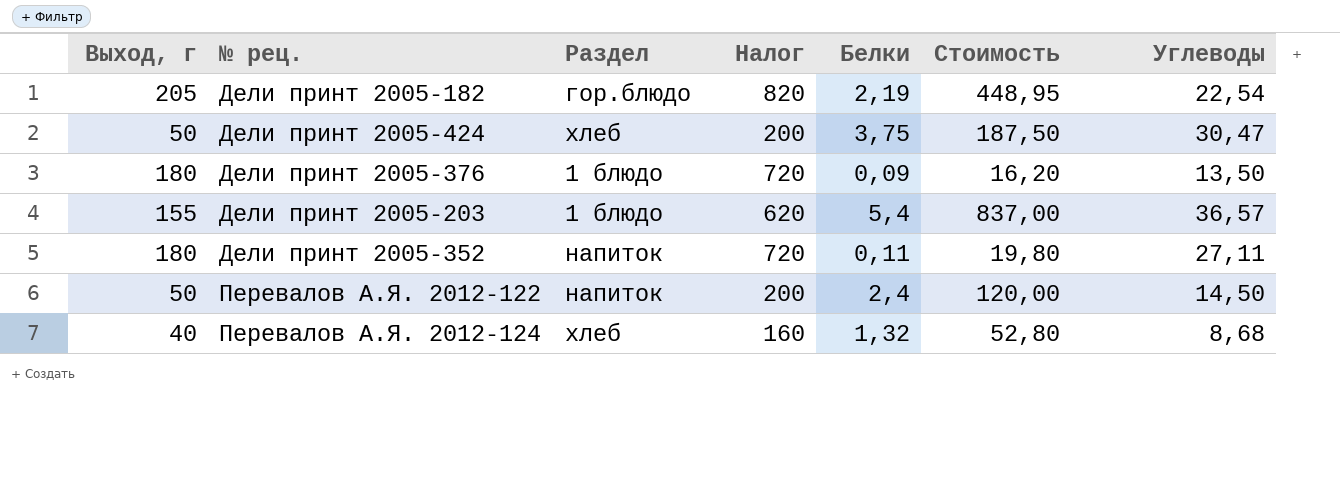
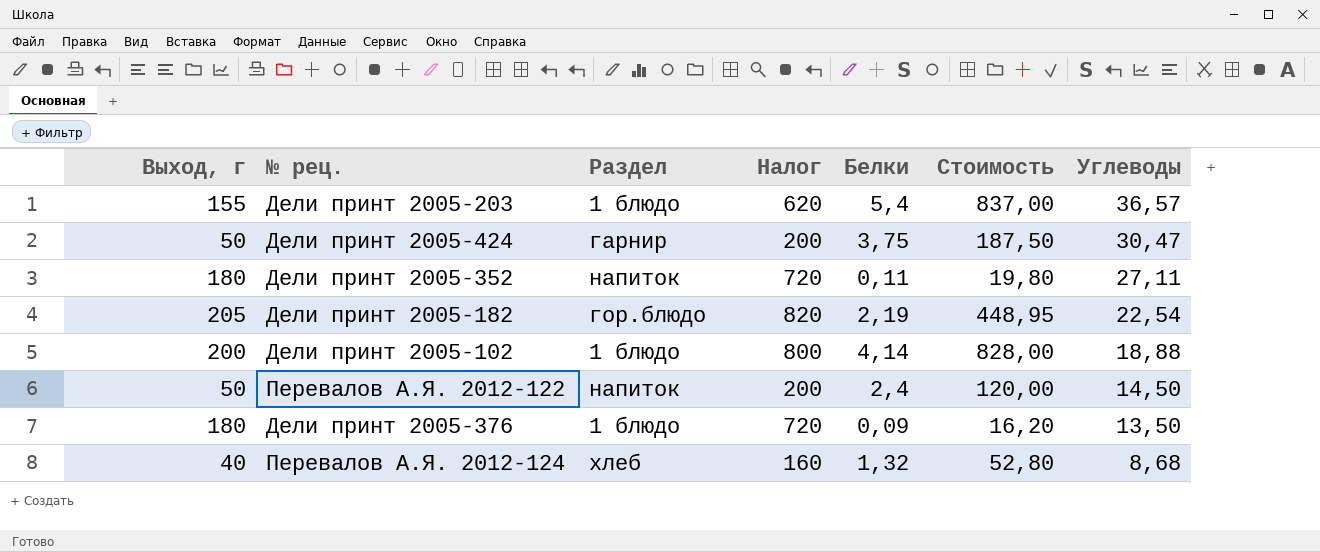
row order: none -> Углеводы descending
Дели принт 2005-424 | Раздел: хлеб -> гарнир
row Дели принт 2005-102: none -> 200 | 1 блюдо | 800 | 4,14 | 828,00 | 18,88

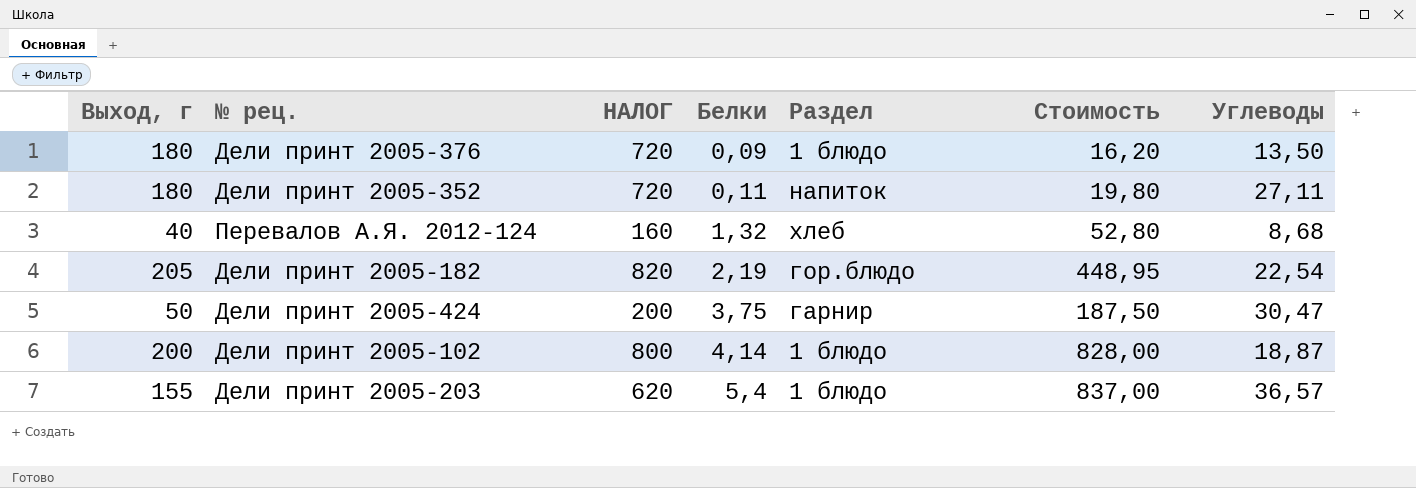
row order: Углеводы descending -> Белки ascending
column name: Налог -> НАЛОГ
column Раздел | position: 3 -> 5
row Перевалов А.Я. 2012-122: 50 | напиток | 200 | 2,4 | 120,00 | 14,50 -> none
Дели принт 2005-102 | Углеводы: 18,88 -> 18,87

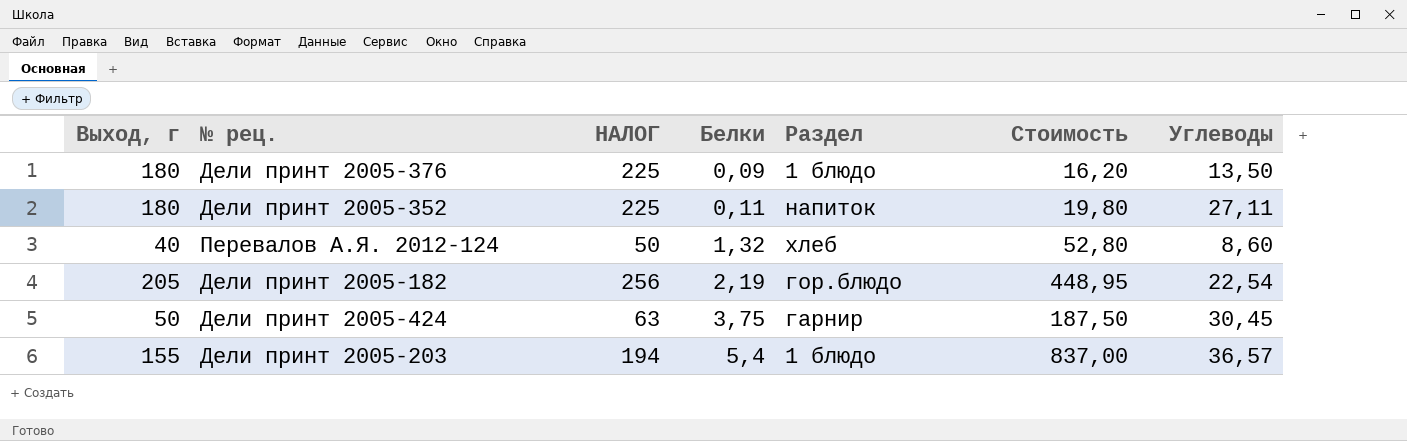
column НАЛОГ | formula: [Выход, г] * 4 -> [Выход, г] * 1,25
row Дели принт 2005-102: 200 | 800 | 4,14 | 1 блюдо | 828,00 | 18,87 -> none
Перевалов А.Я. 2012-124 | Углеводы: 8,68 -> 8,60
Дели принт 2005-424 | Углеводы: 30,47 -> 30,45

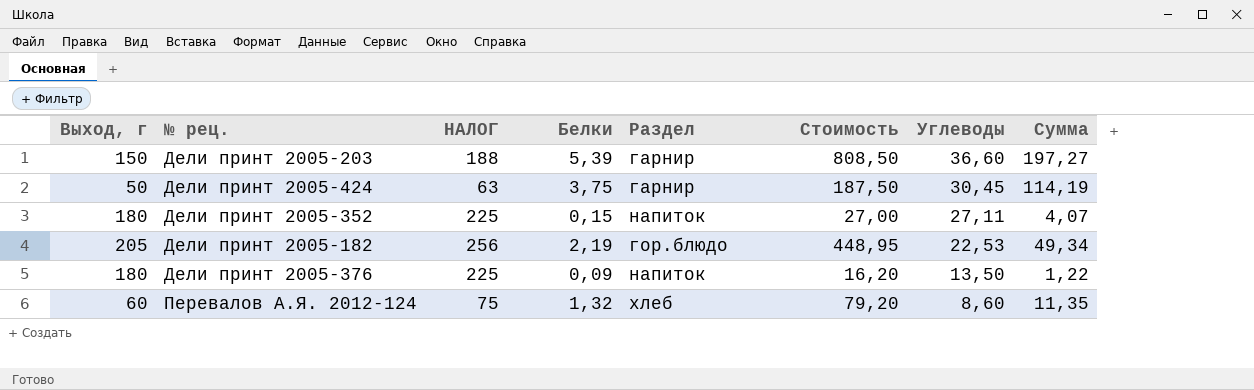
row order: Белки ascending -> Углеводы descending
column Сумма | formula: none -> [Белки] * [Углеводы]
Дели принт 2005-203 | Выход, г: 155 -> 150
Дели принт 2005-203 | НАЛОГ: 194 -> 188
Дели принт 2005-203 | Белки: 5,4 -> 5,39
Дели принт 2005-203 | Раздел: 1 блюдо -> гарнир
Дели принт 2005-203 | Стоимость: 837,00 -> 808,50
Дели принт 2005-203 | Углеводы: 36,57 -> 36,60
Дели принт 2005-352 | Белки: 0,11 -> 0,15
Дели принт 2005-352 | Стоимость: 19,80 -> 27,00
Дели принт 2005-182 | Углеводы: 22,54 -> 22,53
Дели принт 2005-376 | Раздел: 1 блюдо -> напиток
Перевалов А.Я. 2012-124 | Выход, г: 40 -> 60
Перевалов А.Я. 2012-124 | НАЛОГ: 50 -> 75
Перевалов А.Я. 2012-124 | Стоимость: 52,80 -> 79,20

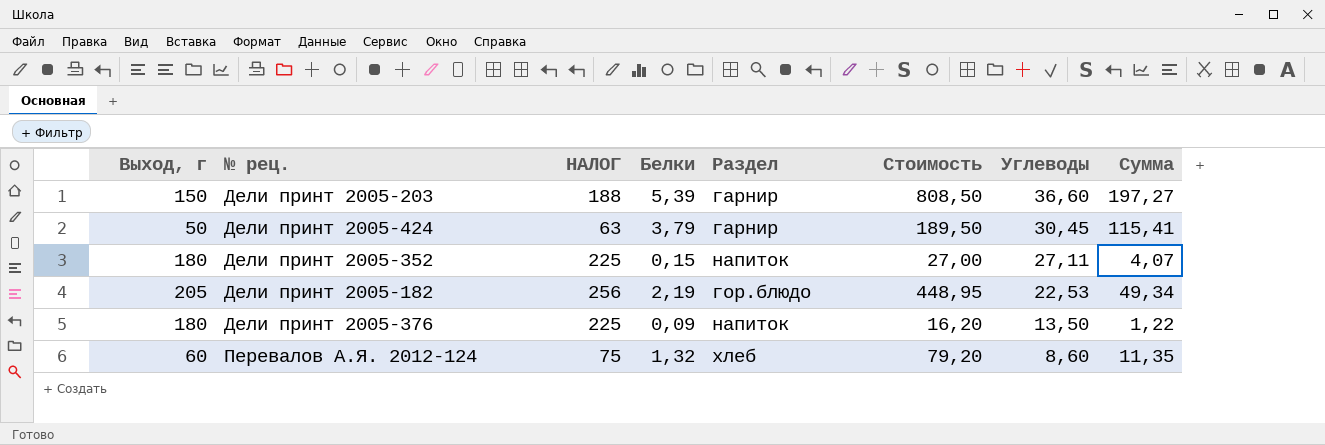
Дели принт 2005-424 | Белки: 3,75 -> 3,79
Дели принт 2005-424 | Стоимость: 187,50 -> 189,50
Дели принт 2005-424 | Сумма: 114,19 -> 115,41

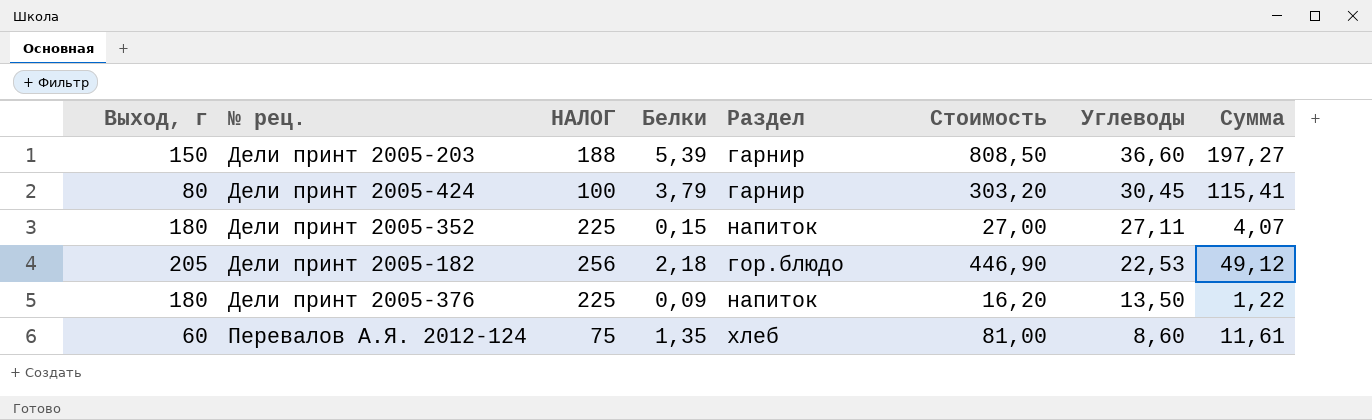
Дели принт 2005-424 | Выход, г: 50 -> 80
Дели принт 2005-424 | НАЛОГ: 63 -> 100
Дели принт 2005-424 | Стоимость: 189,50 -> 303,20
Дели принт 2005-182 | Белки: 2,19 -> 2,18
Дели принт 2005-182 | Стоимость: 448,95 -> 446,90
Дели принт 2005-182 | Сумма: 49,34 -> 49,12
Перевалов А.Я. 2012-124 | Белки: 1,32 -> 1,35
Перевалов А.Я. 2012-124 | Стоимость: 79,20 -> 81,00
Перевалов А.Я. 2012-124 | Сумма: 11,35 -> 11,61

